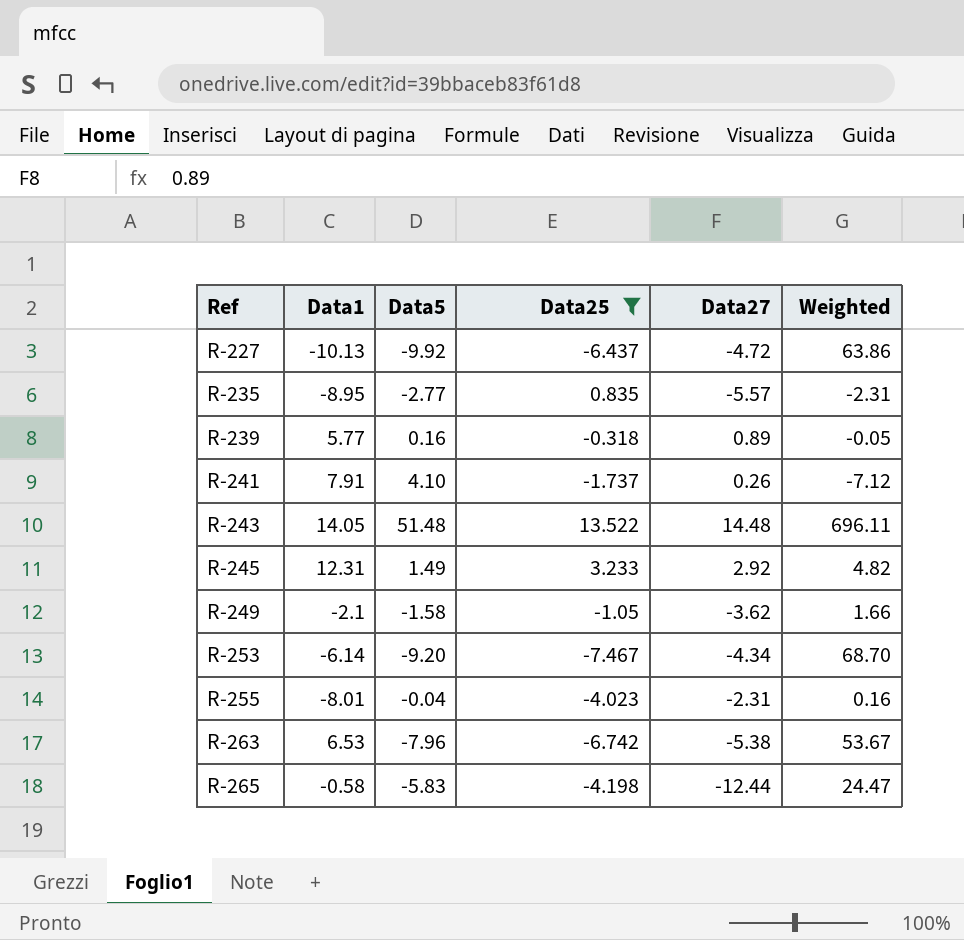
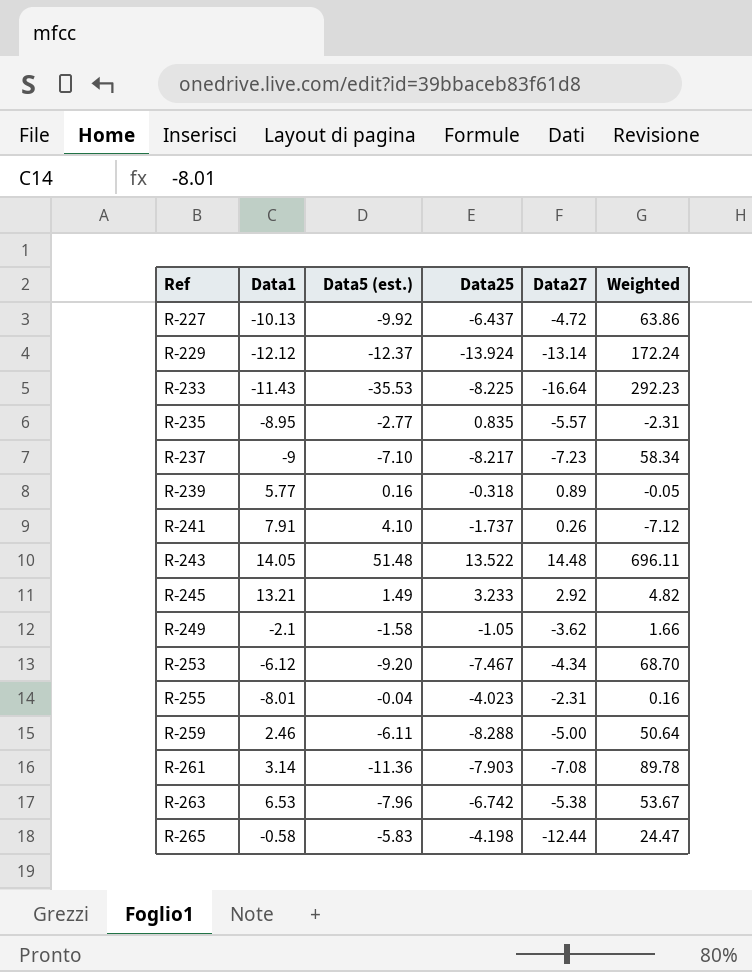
filter: Data25 >= -7.467 -> none
column name: Data5 -> Data5 (est.)
R-245 | Data1: 12.31 -> 13.21
R-253 | Data1: -6.14 -> -6.12

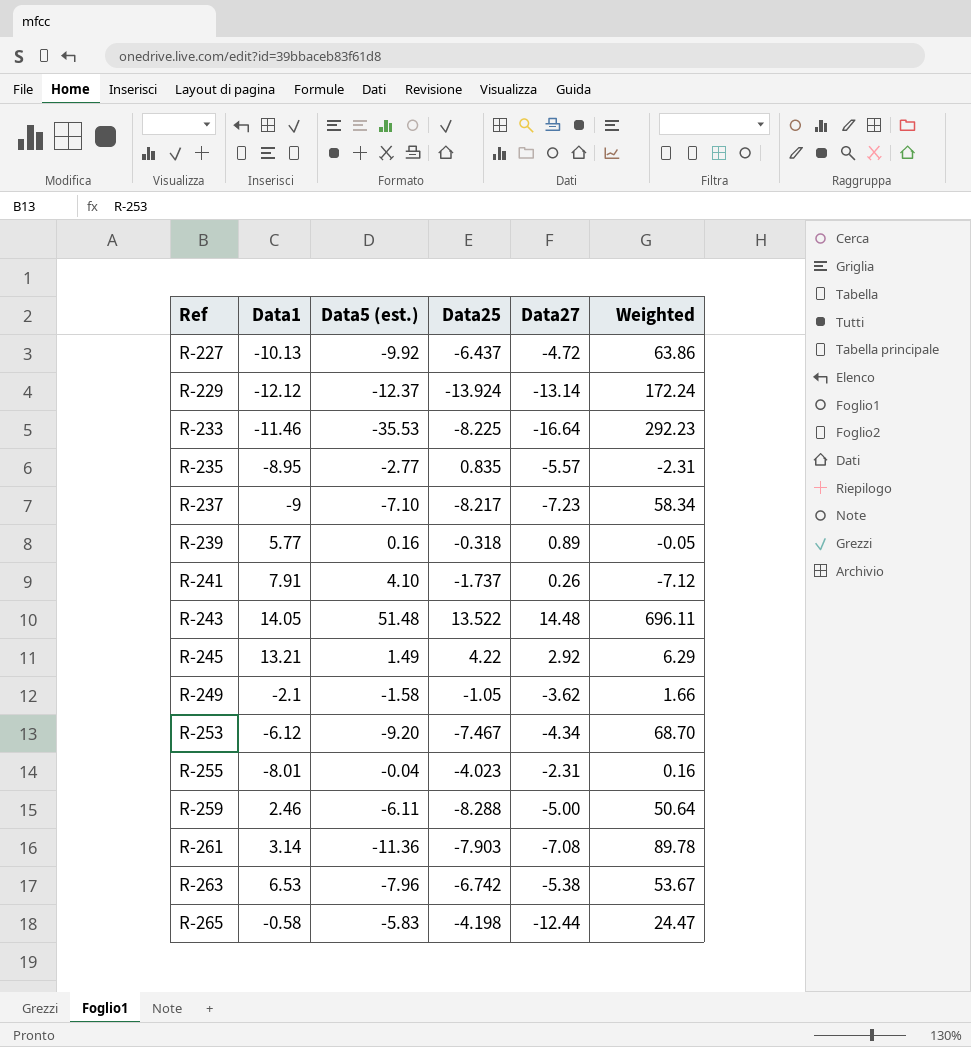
R-233 | Data1: -11.43 -> -11.46
R-245 | Data25: 3.233 -> 4.22
R-245 | Weighted: 4.82 -> 6.29

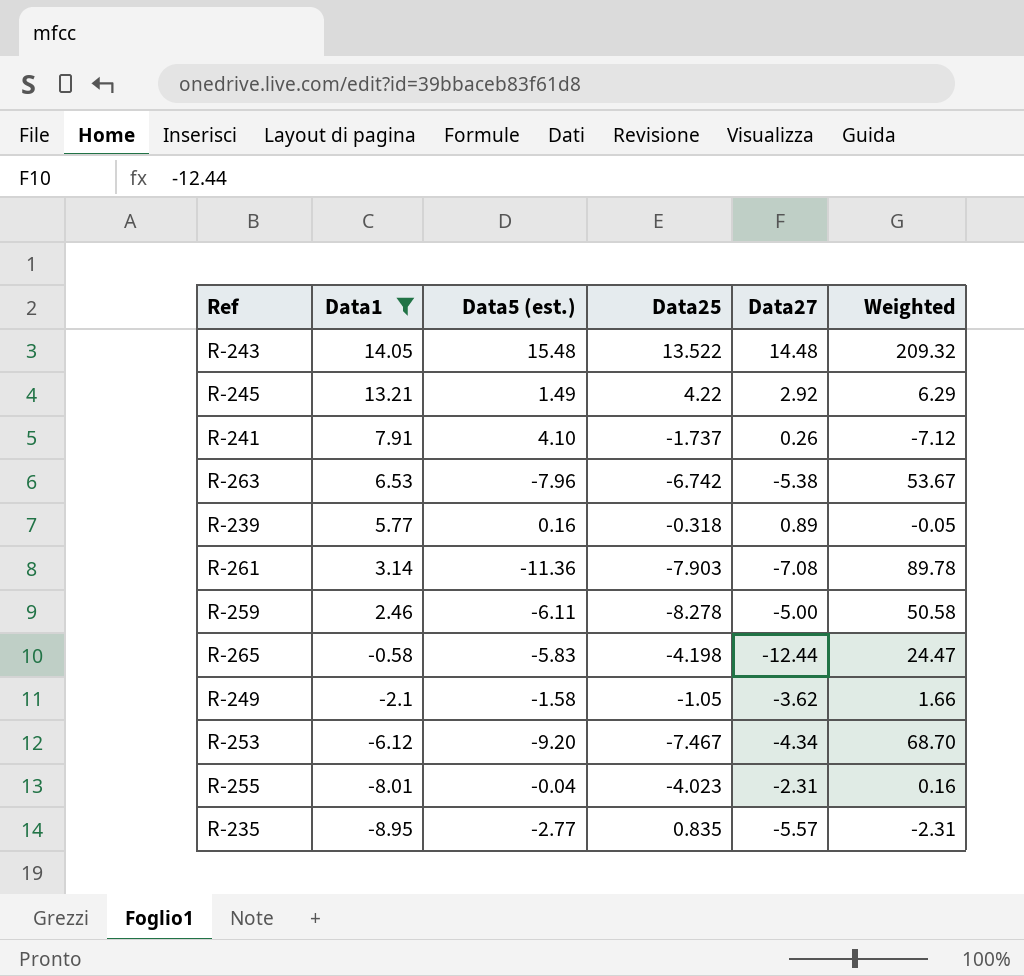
filter: none -> Data1 >= -8.95
row order: Ref ascending -> Data1 descending
R-243 | Data5 (est.): 51.48 -> 15.48
R-243 | Weighted: 696.11 -> 209.32
R-259 | Data25: -8.288 -> -8.278
R-259 | Weighted: 50.64 -> 50.58

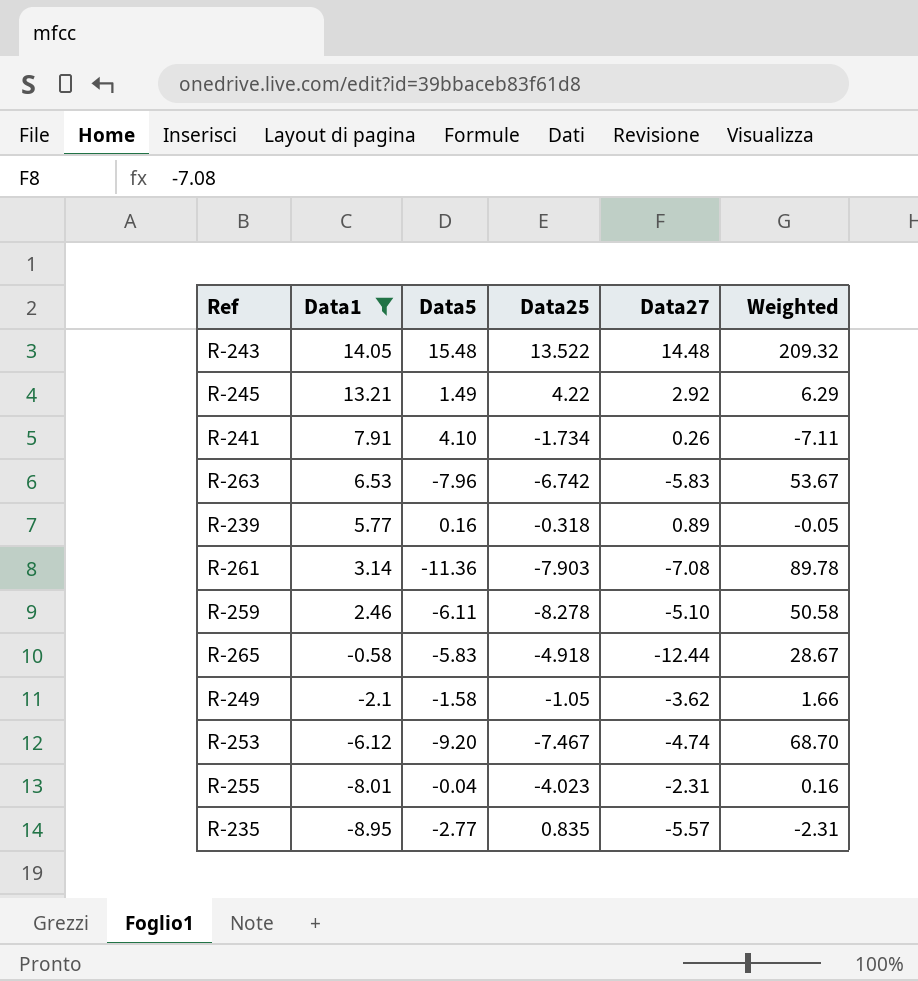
column name: Data5 (est.) -> Data5
R-241 | Data25: -1.737 -> -1.734
R-241 | Weighted: -7.12 -> -7.11
R-263 | Data27: -5.38 -> -5.83
R-259 | Data27: -5.00 -> -5.10
R-265 | Data25: -4.198 -> -4.918
R-265 | Weighted: 24.47 -> 28.67
R-253 | Data27: -4.34 -> -4.74

